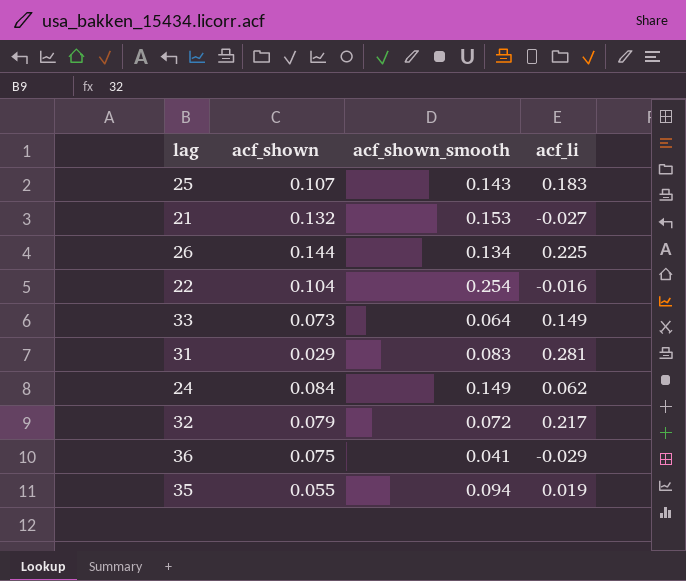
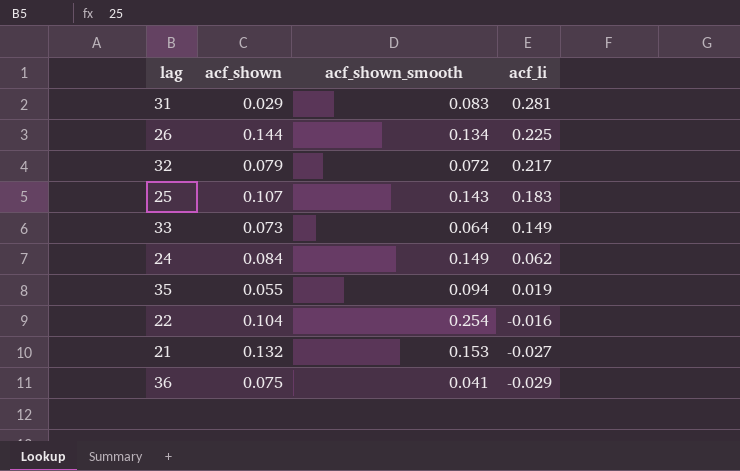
row order: none -> acf_li descending

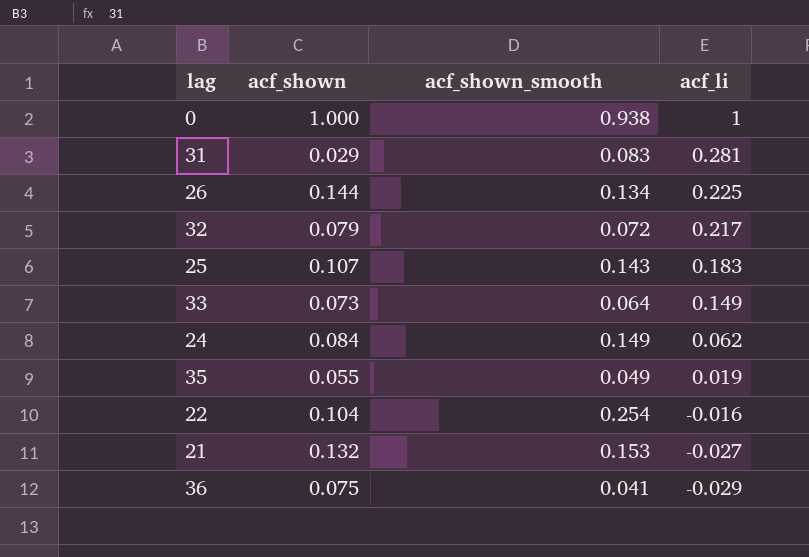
row 0: none -> 1.000 | 0.938 | 1
35 | acf_shown_smooth: 0.094 -> 0.049

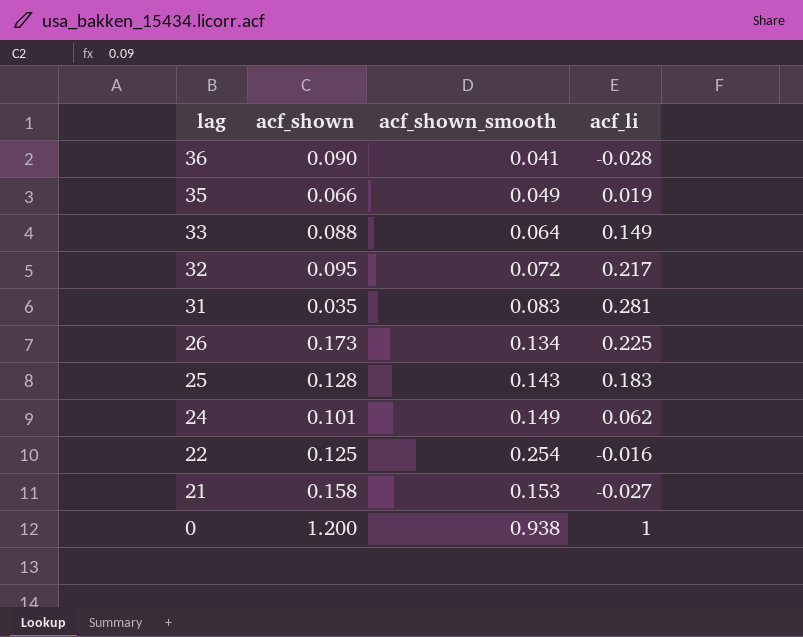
row order: acf_li descending -> lag descending
36 | acf_shown: 0.075 -> 0.090
36 | acf_li: -0.029 -> -0.028
35 | acf_shown: 0.055 -> 0.066
33 | acf_shown: 0.073 -> 0.088
32 | acf_shown: 0.079 -> 0.095
31 | acf_shown: 0.029 -> 0.035
26 | acf_shown: 0.144 -> 0.173
25 | acf_shown: 0.107 -> 0.128
24 | acf_shown: 0.084 -> 0.101
22 | acf_shown: 0.104 -> 0.125
21 | acf_shown: 0.132 -> 0.158
0 | acf_shown: 1.000 -> 1.200

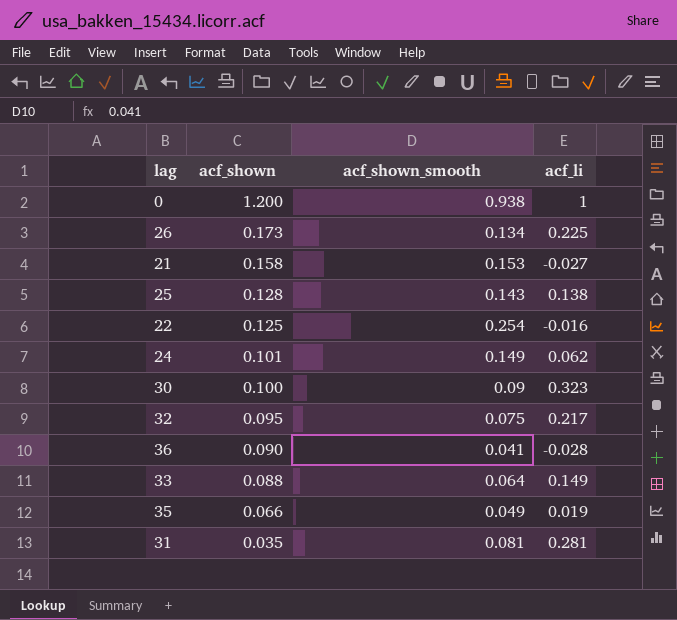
row order: lag descending -> acf_shown descending
25 | acf_li: 0.183 -> 0.138
row 30: none -> 0.100 | 0.09 | 0.323
32 | acf_shown_smooth: 0.072 -> 0.075
31 | acf_shown_smooth: 0.083 -> 0.081

